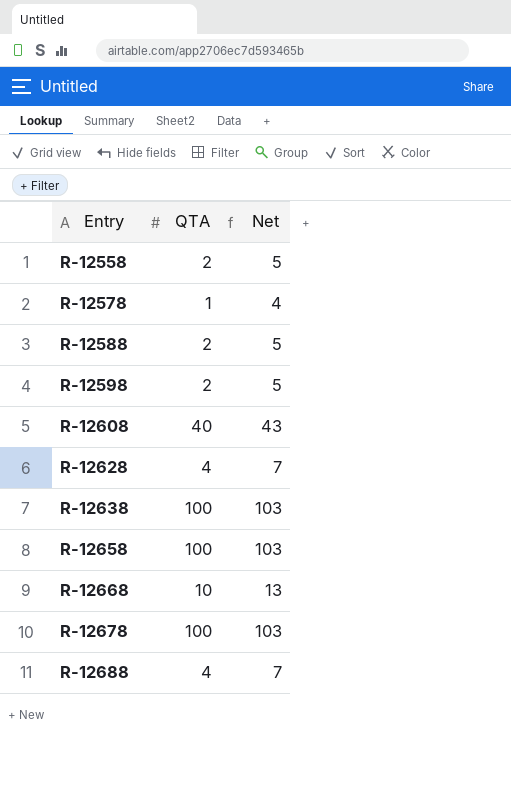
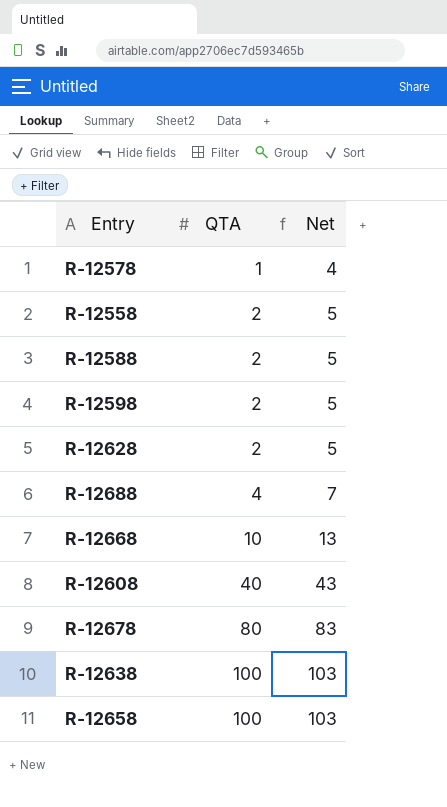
row order: Entry ascending -> QTA ascending
R-12628 | QTA: 4 -> 2
R-12628 | Net: 7 -> 5
R-12678 | QTA: 100 -> 80
R-12678 | Net: 103 -> 83

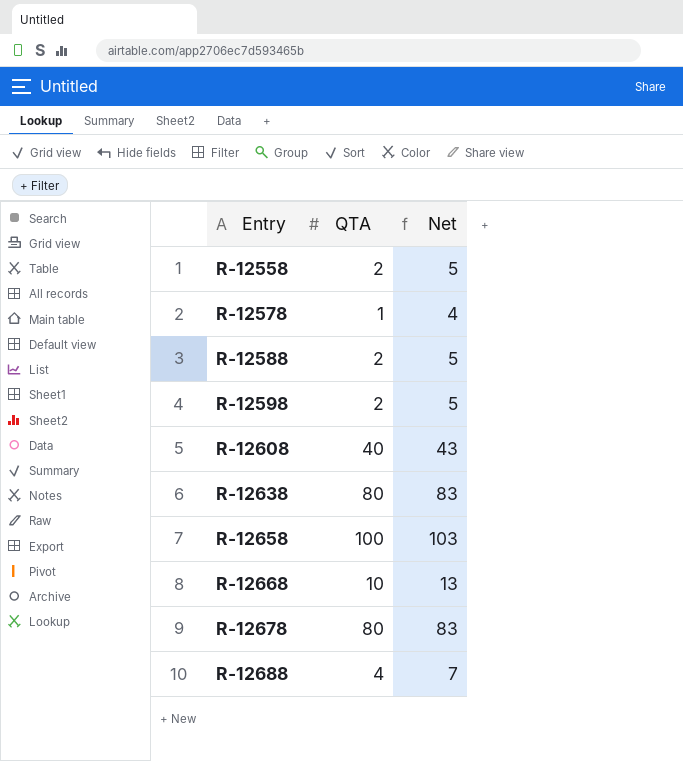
row order: QTA ascending -> Entry ascending
row R-12628: 2 | 5 -> none
R-12638 | QTA: 100 -> 80
R-12638 | Net: 103 -> 83

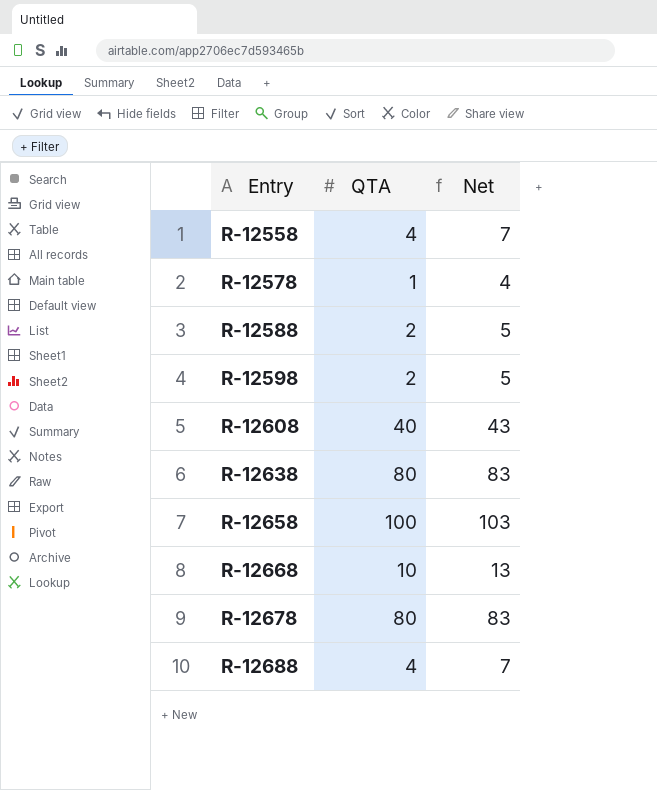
R-12558 | QTA: 2 -> 4
R-12558 | Net: 5 -> 7

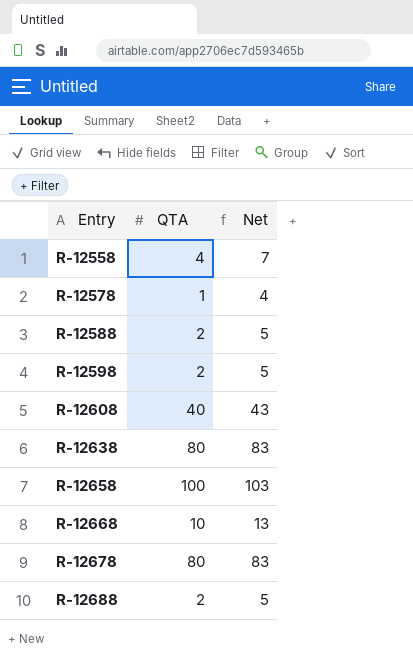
R-12688 | QTA: 4 -> 2
R-12688 | Net: 7 -> 5

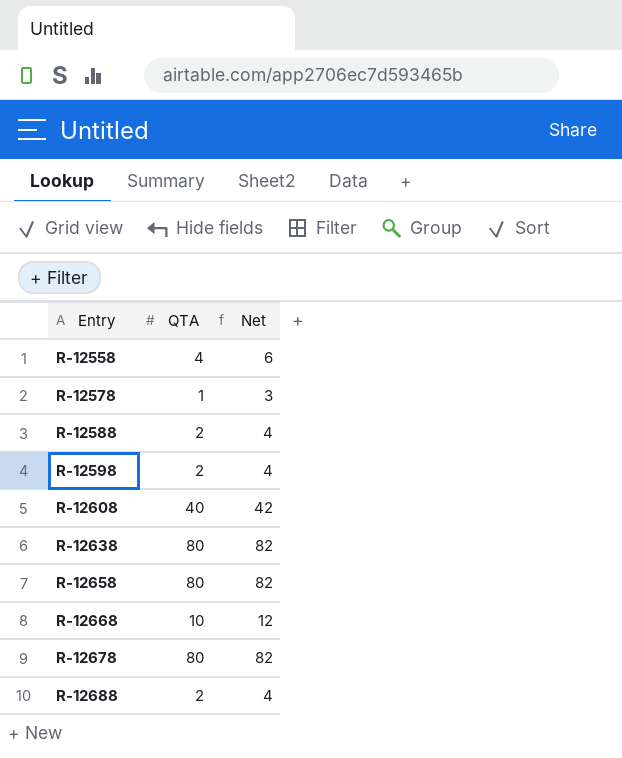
column Net | formula: [QTA] + 3 -> [QTA] + 2
R-12658 | QTA: 100 -> 80

